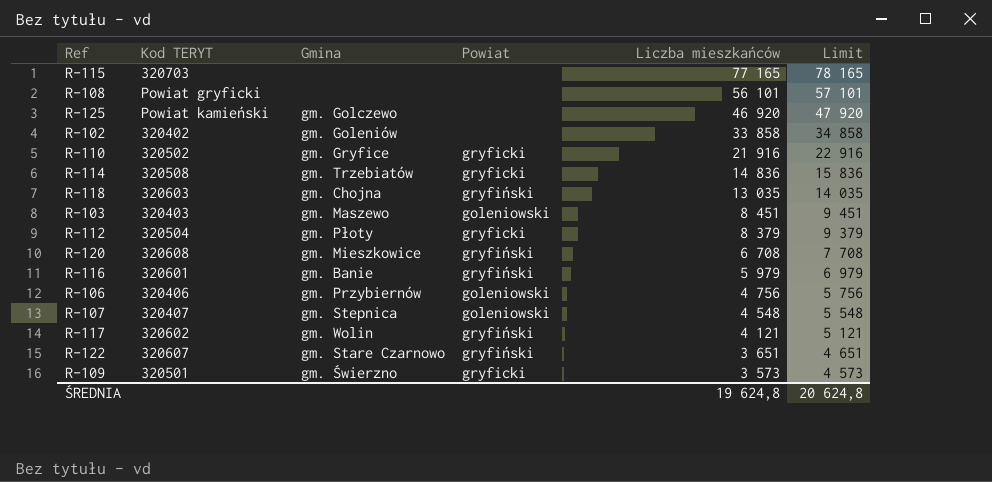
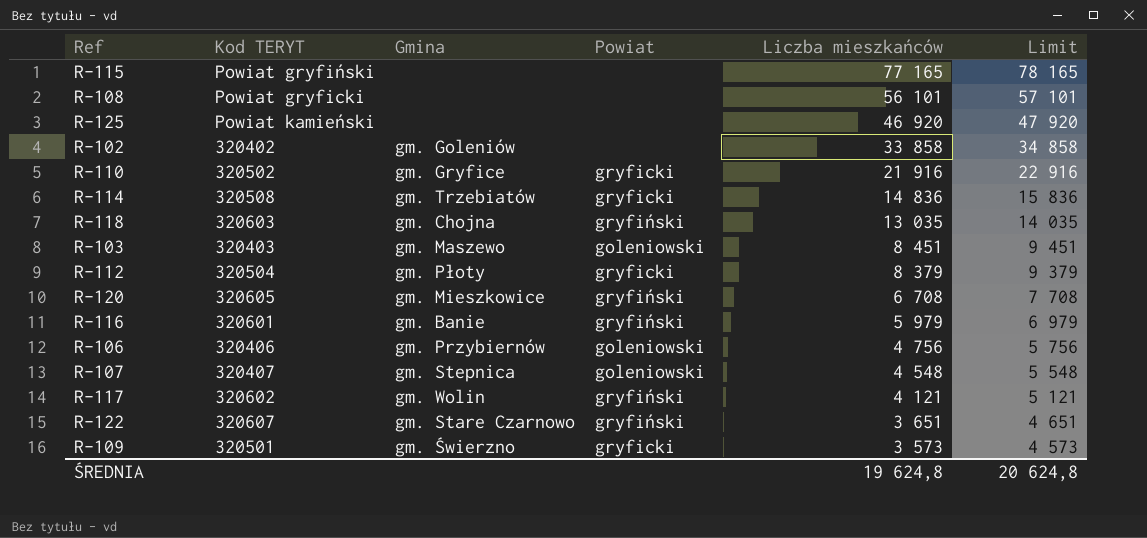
R-115 | Kod TERYT: 320703 -> Powiat gryfiński
R-125 | Gmina: gm. Golczewo -> none
R-120 | Kod TERYT: 320608 -> 320605

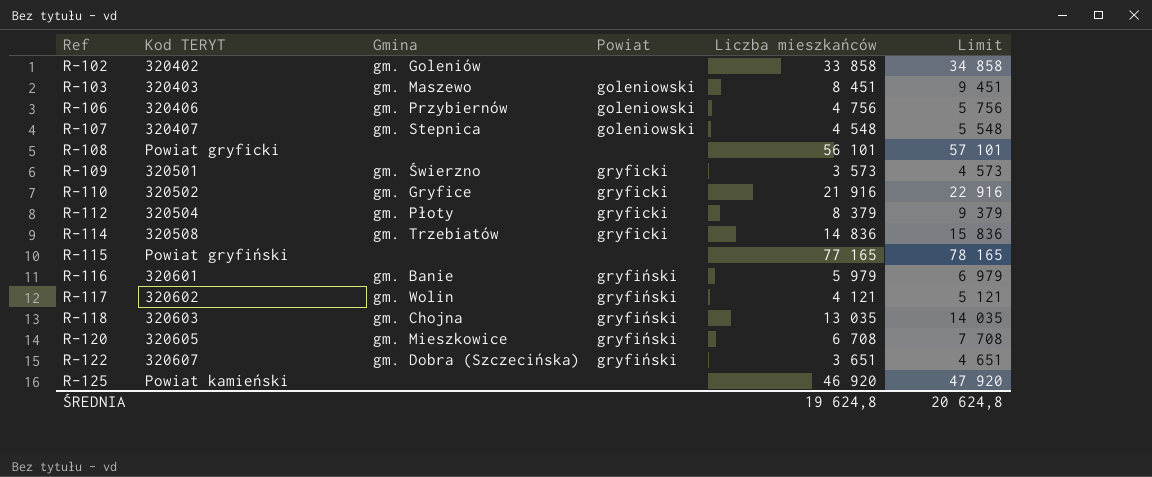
row order: Liczba mieszkańców descending -> Ref ascending
R-122 | Gmina: gm. Stare Czarnowo -> gm. Dobra (Szczecińska)

